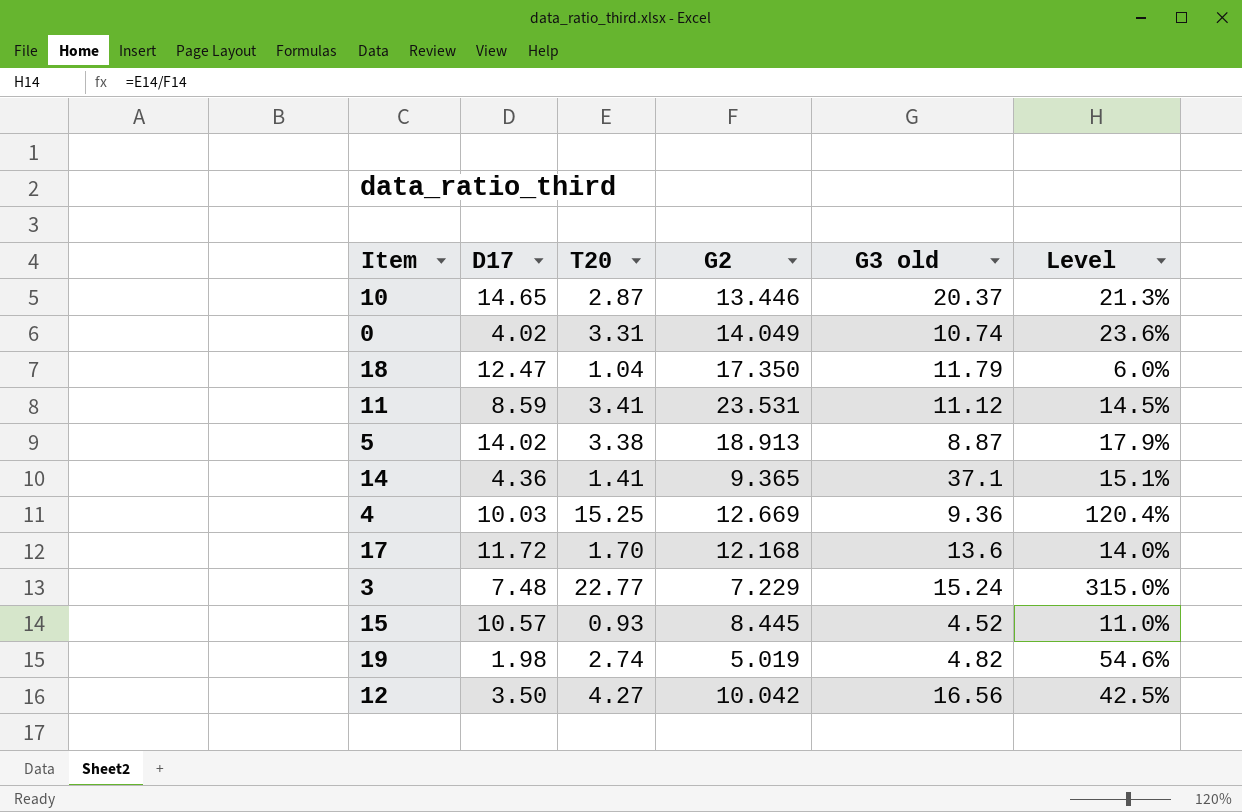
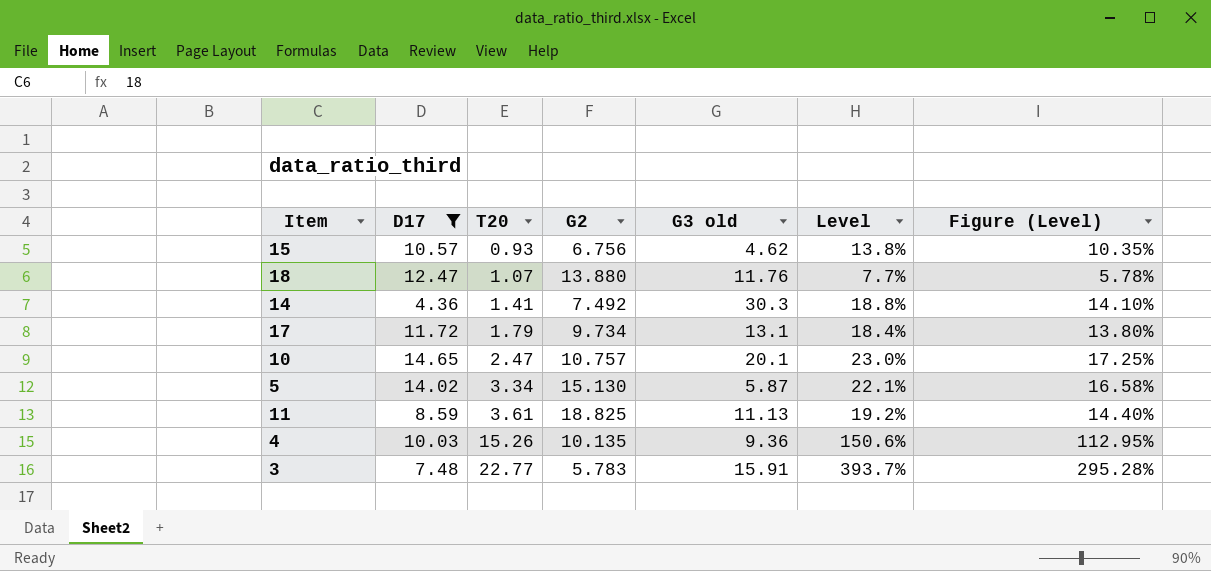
filter: none -> D17 >= 4.36
row order: none -> T20 ascending
column Figure (Level) | formula: none -> [Level] * 0.75
15 | G2: 8.445 -> 6.756
15 | G3 old: 4.52 -> 4.62
15 | Level: 11.0% -> 13.8%
18 | T20: 1.04 -> 1.07
18 | G2: 17.350 -> 13.880
18 | G3 old: 11.79 -> 11.76
18 | Level: 6.0% -> 7.7%
14 | G2: 9.365 -> 7.492
14 | G3 old: 37.1 -> 30.3
14 | Level: 15.1% -> 18.8%
17 | T20: 1.70 -> 1.79
17 | G2: 12.168 -> 9.734
17 | G3 old: 13.6 -> 13.1
17 | Level: 14.0% -> 18.4%
10 | T20: 2.87 -> 2.47
10 | G2: 13.446 -> 10.757
10 | G3 old: 20.37 -> 20.1
10 | Level: 21.3% -> 23.0%
5 | T20: 3.38 -> 3.34
5 | G2: 18.913 -> 15.130
5 | G3 old: 8.87 -> 5.87
5 | Level: 17.9% -> 22.1%
11 | T20: 3.41 -> 3.61
11 | G2: 23.531 -> 18.825
11 | G3 old: 11.12 -> 11.13
11 | Level: 14.5% -> 19.2%
4 | T20: 15.25 -> 15.26
4 | G2: 12.669 -> 10.135
4 | Level: 120.4% -> 150.6%
3 | G2: 7.229 -> 5.783
3 | G3 old: 15.24 -> 15.91
3 | Level: 315.0% -> 393.7%

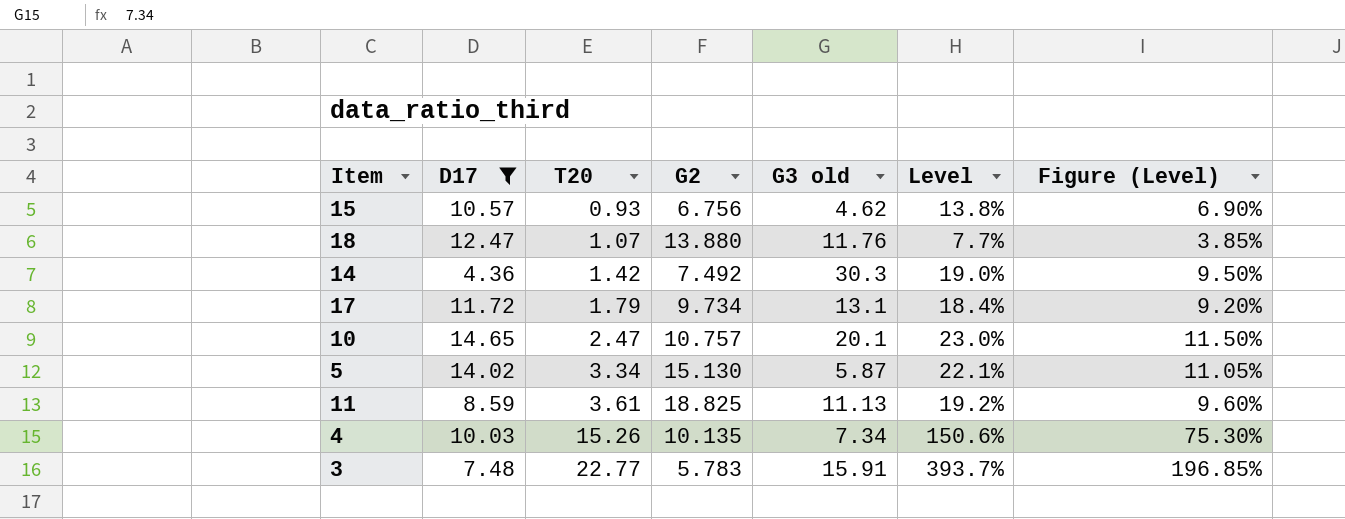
column Figure (Level) | formula: [Level] * 0.75 -> [Level] * 0.5
14 | T20: 1.41 -> 1.42
14 | Level: 18.8% -> 19.0%
4 | G3 old: 9.36 -> 7.34

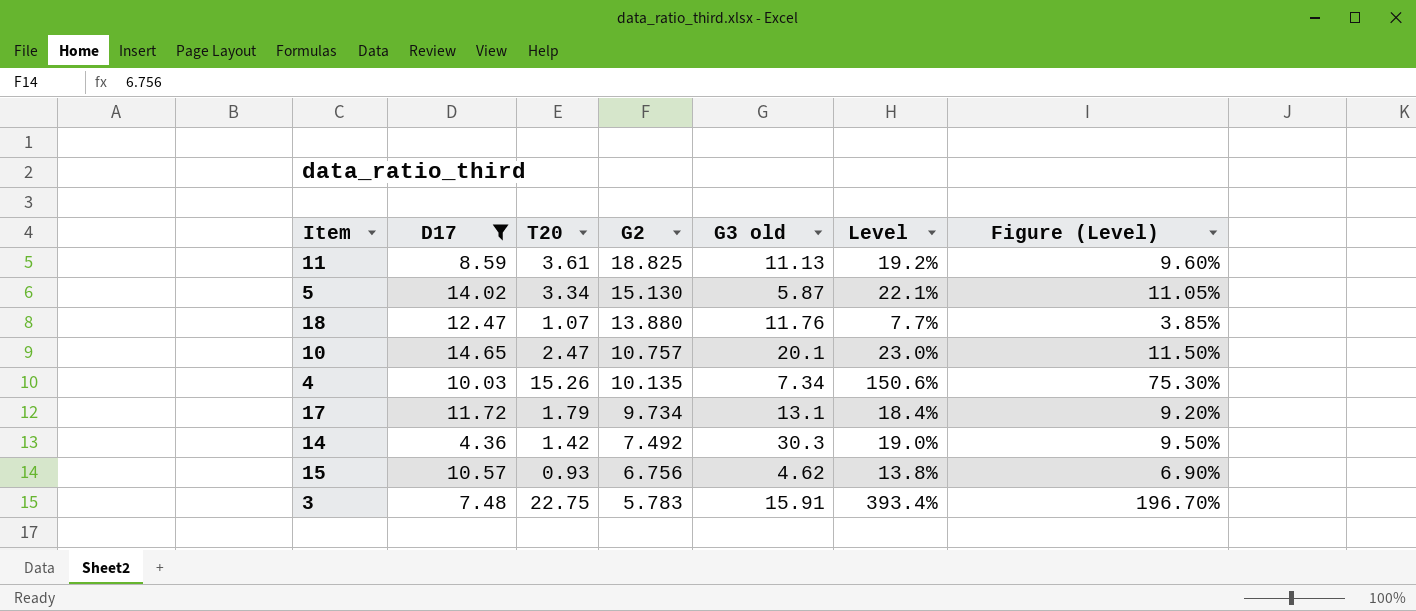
row order: T20 ascending -> G2 descending
3 | T20: 22.77 -> 22.75
3 | Level: 393.7% -> 393.4%
3 | Figure (Level): 196.85% -> 196.70%

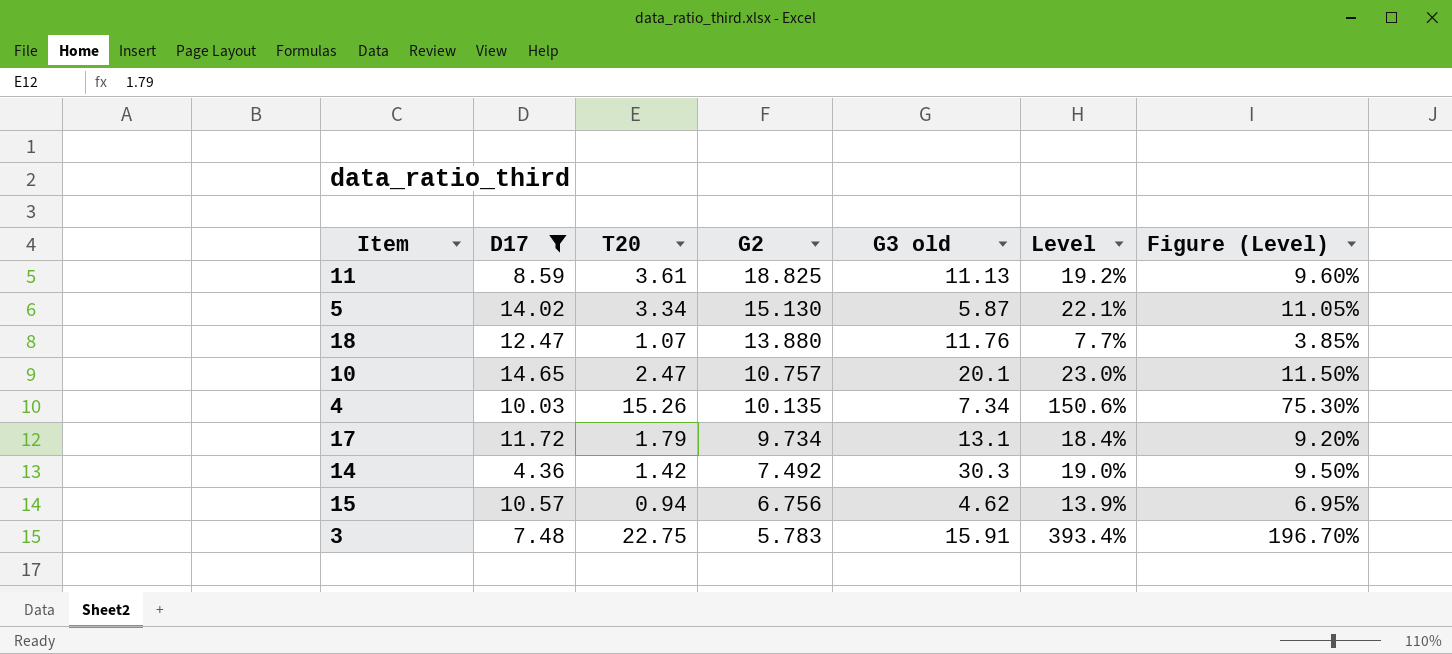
15 | T20: 0.93 -> 0.94
15 | Level: 13.8% -> 13.9%
15 | Figure (Level): 6.90% -> 6.95%

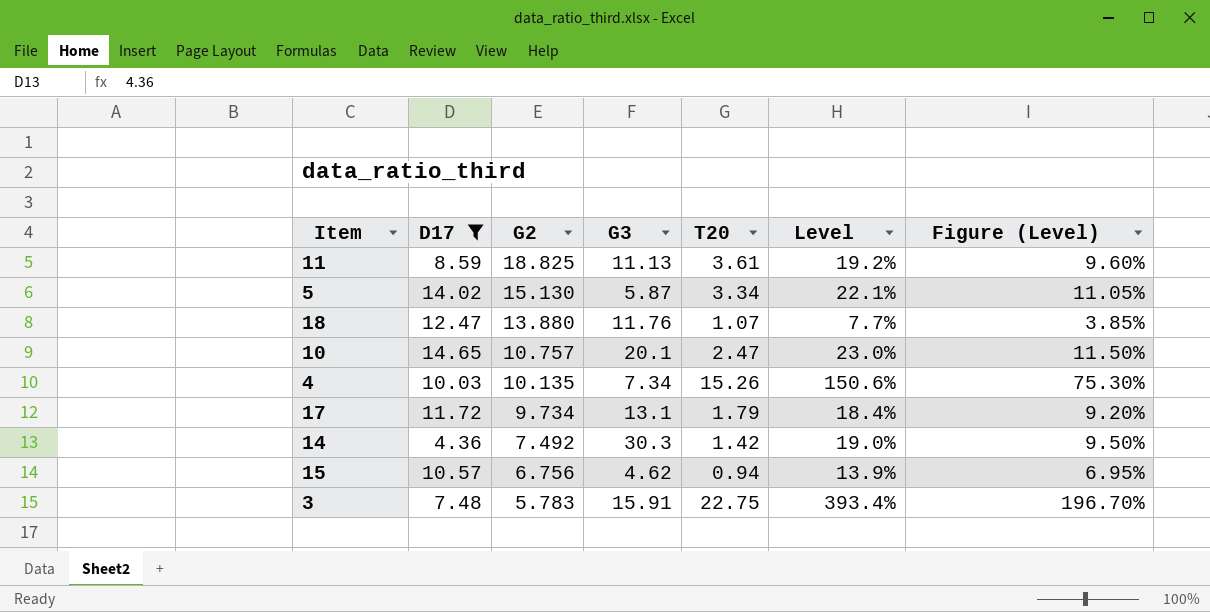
column name: G3 old -> G3
column T20 | position: 3 -> 5

